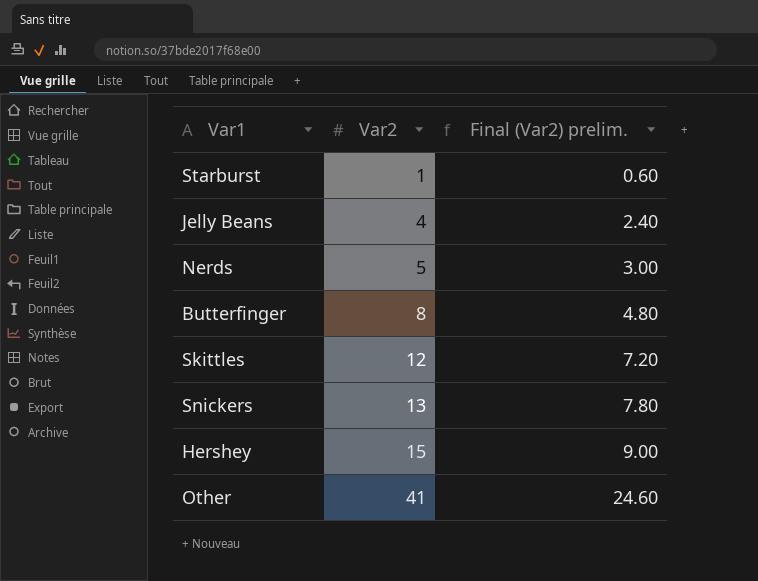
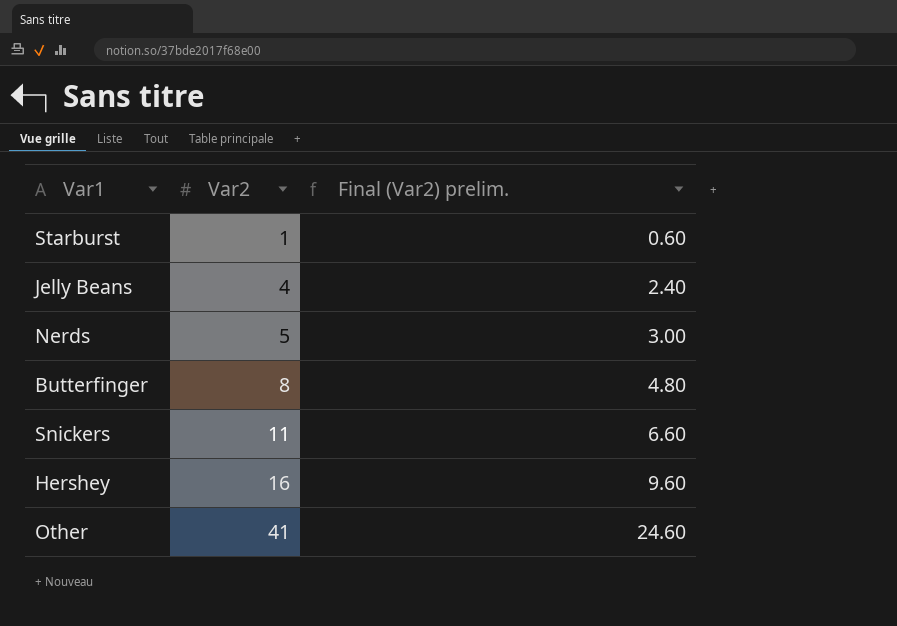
row Skittles: 12 | 7.20 -> none
Snickers | Var2: 13 -> 11
Snickers | Final (Var2) prelim.: 7.80 -> 6.60
Hershey | Var2: 15 -> 16
Hershey | Final (Var2) prelim.: 9.00 -> 9.60

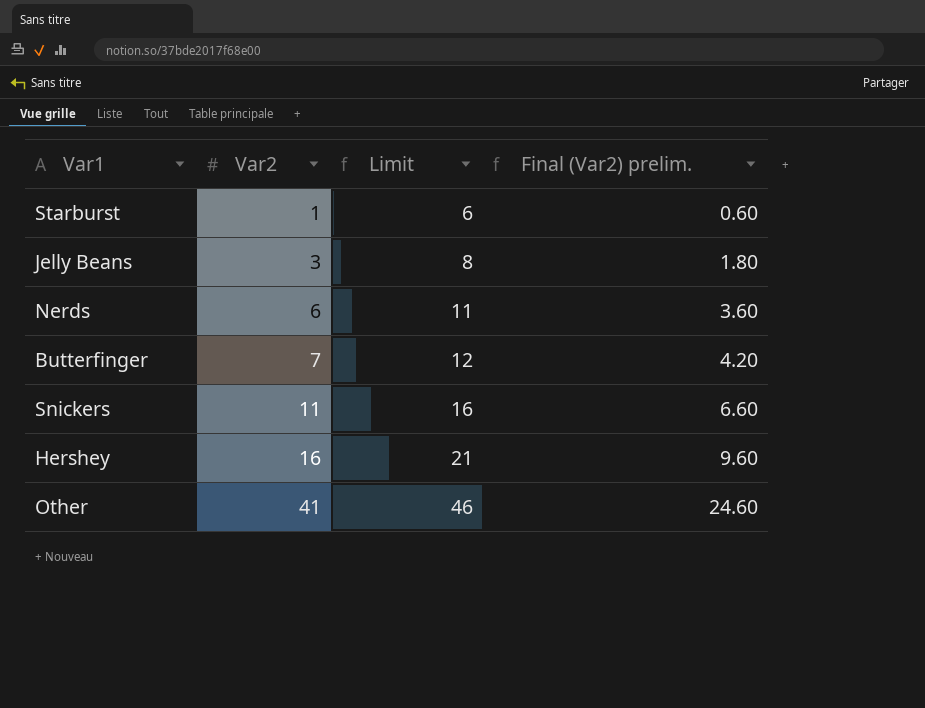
column Limit | formula: none -> [Var2] + 5
Jelly Beans | Var2: 4 -> 3
Jelly Beans | Final (Var2) prelim.: 2.40 -> 1.80
Nerds | Var2: 5 -> 6
Nerds | Final (Var2) prelim.: 3.00 -> 3.60
Butterfinger | Var2: 8 -> 7
Butterfinger | Final (Var2) prelim.: 4.80 -> 4.20

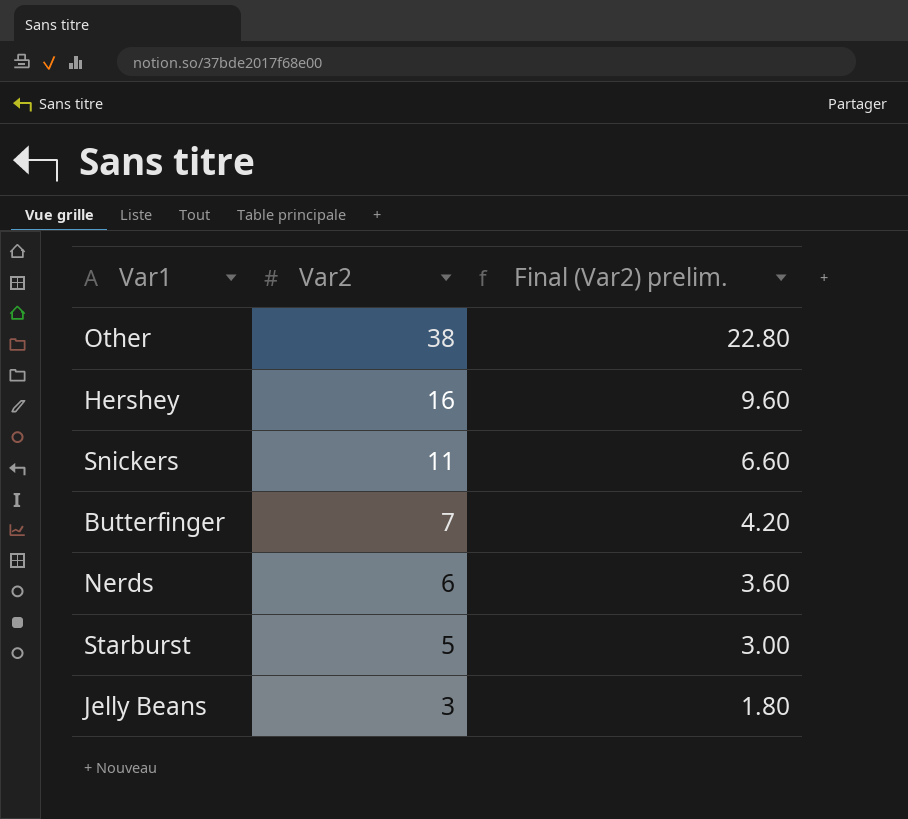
row order: Var2 ascending -> Var2 descending
column Limit | formula: [Var2] + 5 -> none
Other | Var2: 41 -> 38
Other | Final (Var2) prelim.: 24.60 -> 22.80
Starburst | Var2: 1 -> 5
Starburst | Final (Var2) prelim.: 0.60 -> 3.00

